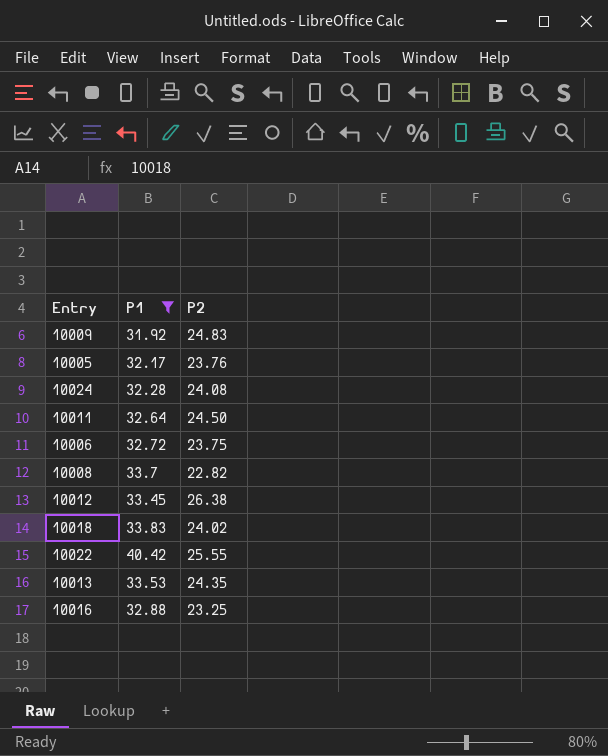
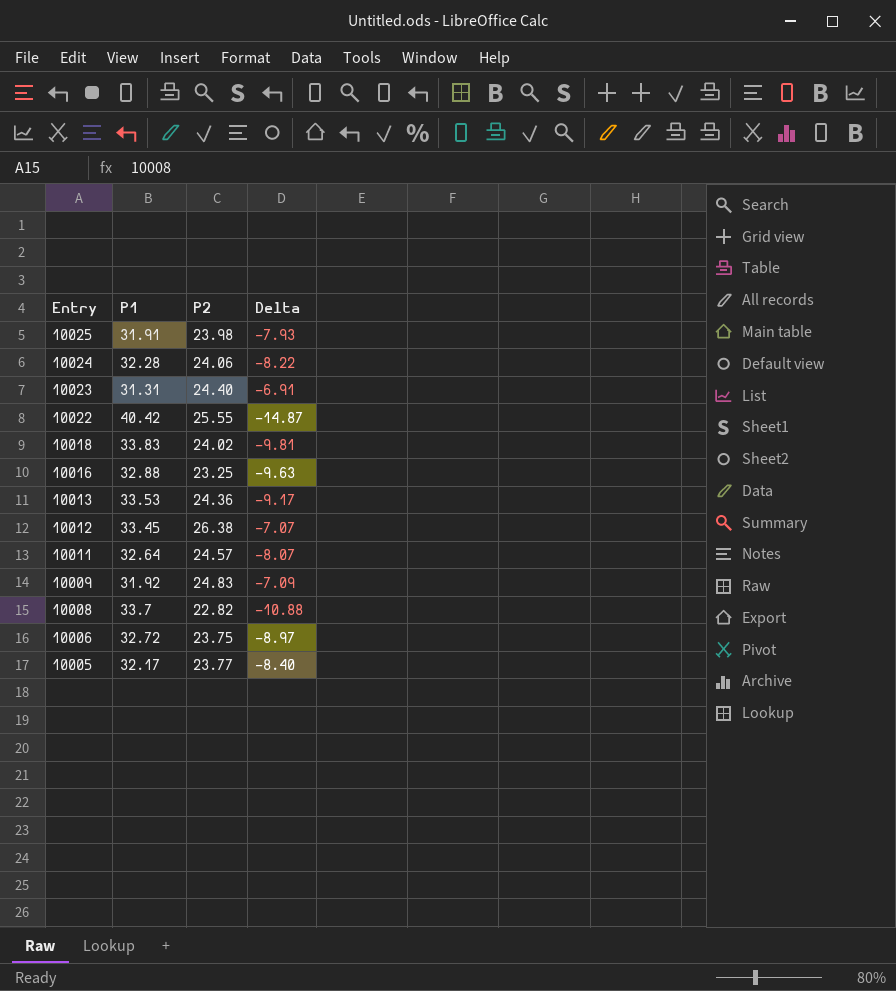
filter: P1 >= 31.92 -> none
row order: none -> Entry descending
column Delta | formula: none -> [P2] - [P1]
10024 | P2: 24.08 -> 24.06
10013 | P2: 24.35 -> 24.36
10011 | P2: 24.50 -> 24.57
10005 | P2: 23.76 -> 23.77

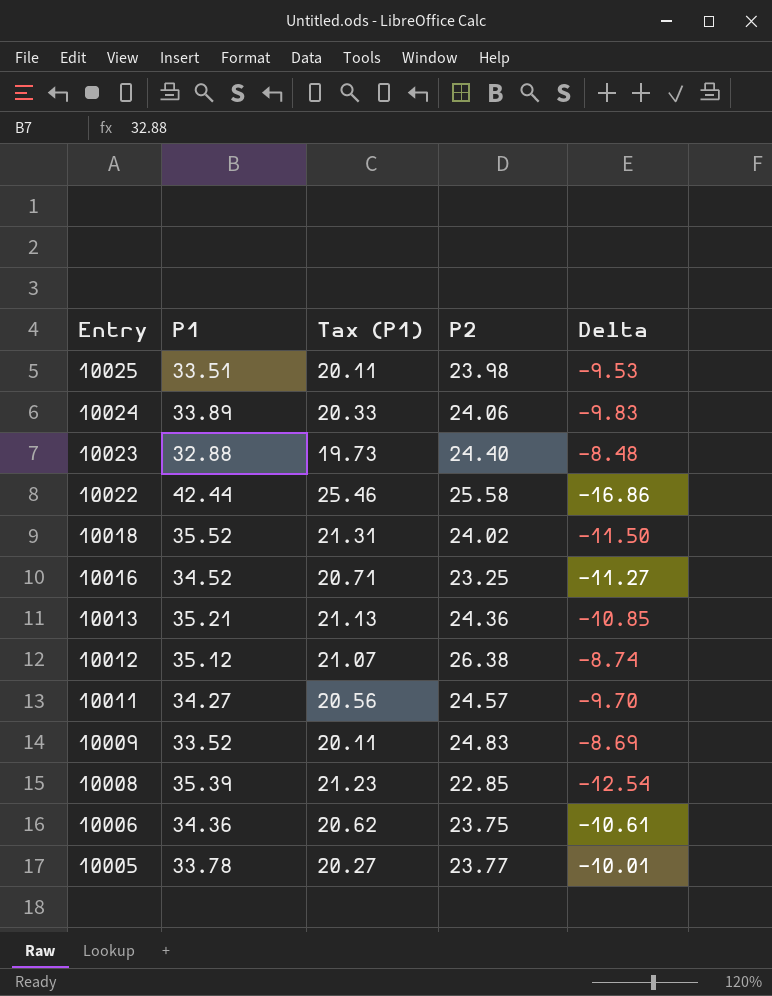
column Tax (P1) | formula: none -> [P1] * 0.6
10025 | P1: 31.91 -> 33.51
10025 | Delta: -7.93 -> -9.53
10024 | P1: 32.28 -> 33.89
10024 | Delta: -8.22 -> -9.83
10023 | P1: 31.31 -> 32.88
10023 | Delta: -6.91 -> -8.48
10022 | P1: 40.42 -> 42.44
10022 | P2: 25.55 -> 25.58
10022 | Delta: -14.87 -> -16.86
10018 | P1: 33.83 -> 35.52
10018 | Delta: -9.81 -> -11.50
10016 | P1: 32.88 -> 34.52
10016 | Delta: -9.63 -> -11.27
10013 | P1: 33.53 -> 35.21
10013 | Delta: -9.17 -> -10.85
10012 | P1: 33.45 -> 35.12
10012 | Delta: -7.07 -> -8.74
10011 | P1: 32.64 -> 34.27
10011 | Delta: -8.07 -> -9.70
10009 | P1: 31.92 -> 33.52
10009 | Delta: -7.09 -> -8.69
10008 | P1: 33.7 -> 35.39
10008 | P2: 22.82 -> 22.85
10008 | Delta: -10.88 -> -12.54
10006 | P1: 32.72 -> 34.36
10006 | Delta: -8.97 -> -10.61
10005 | P1: 32.17 -> 33.78
10005 | Delta: -8.40 -> -10.01

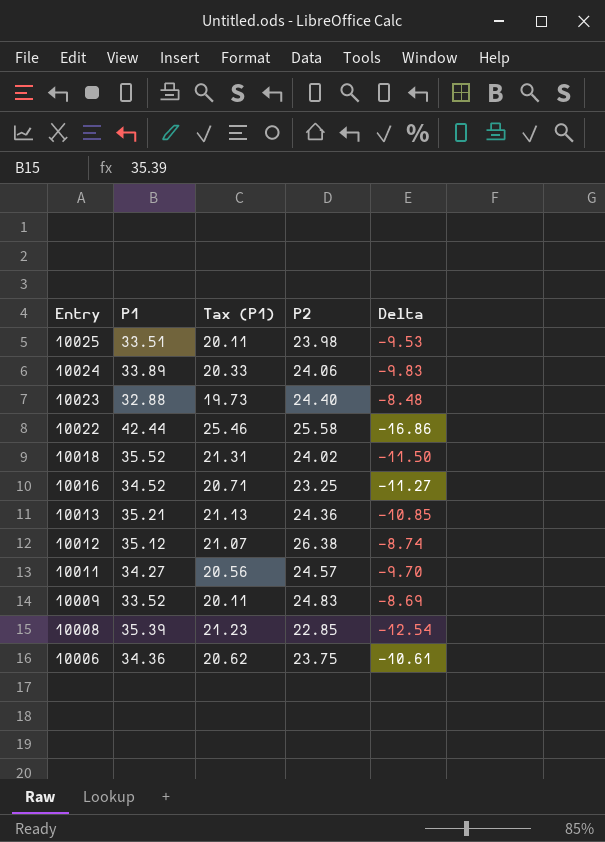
row 10005: 33.78 | 20.27 | 23.77 | -10.01 -> none

